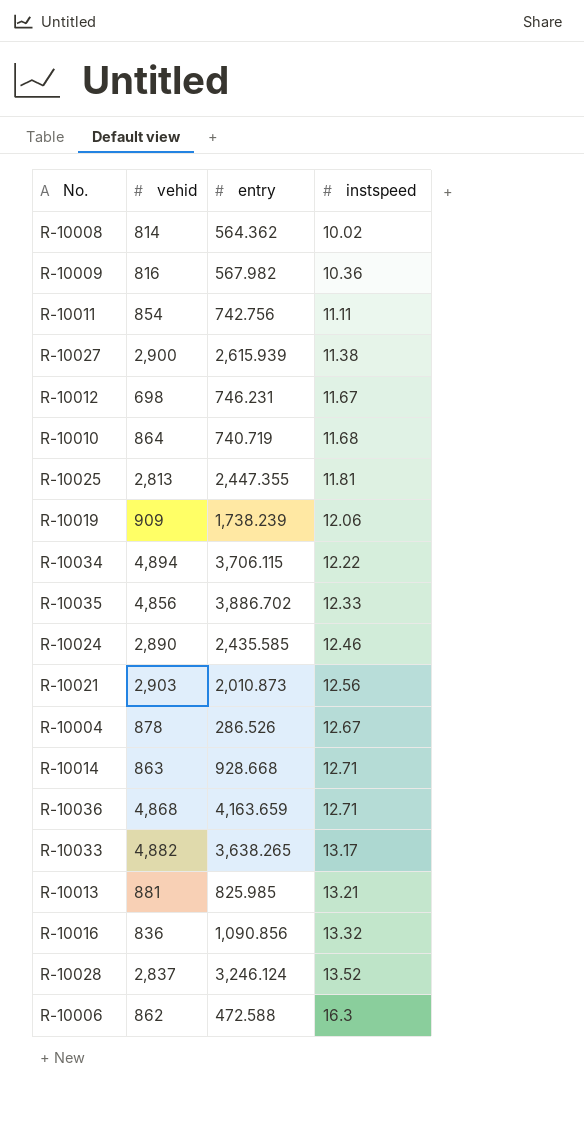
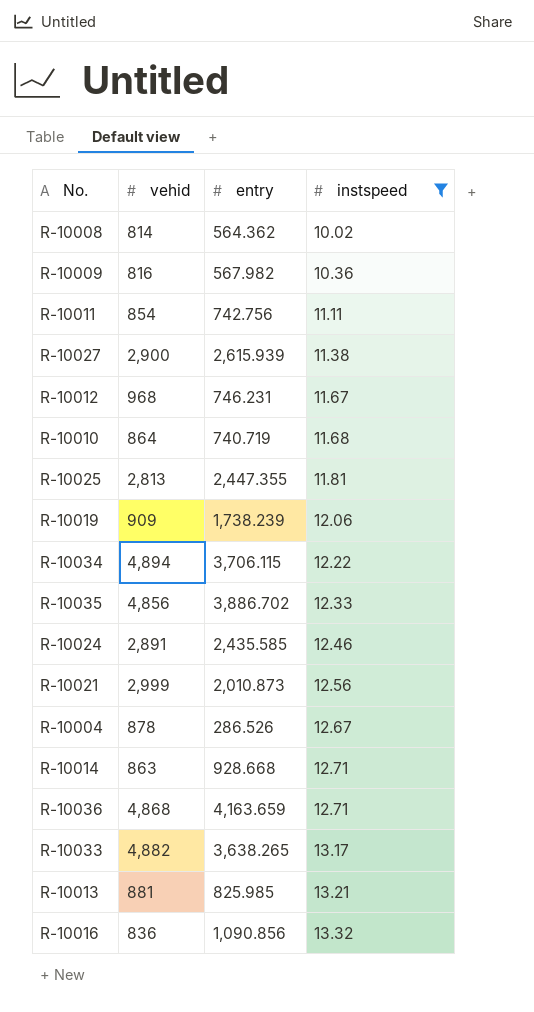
filter: none -> instspeed <= 13.32
R-10012 | vehid: 698 -> 968
R-10024 | vehid: 2,890 -> 2,891
R-10021 | vehid: 2,903 -> 2,999

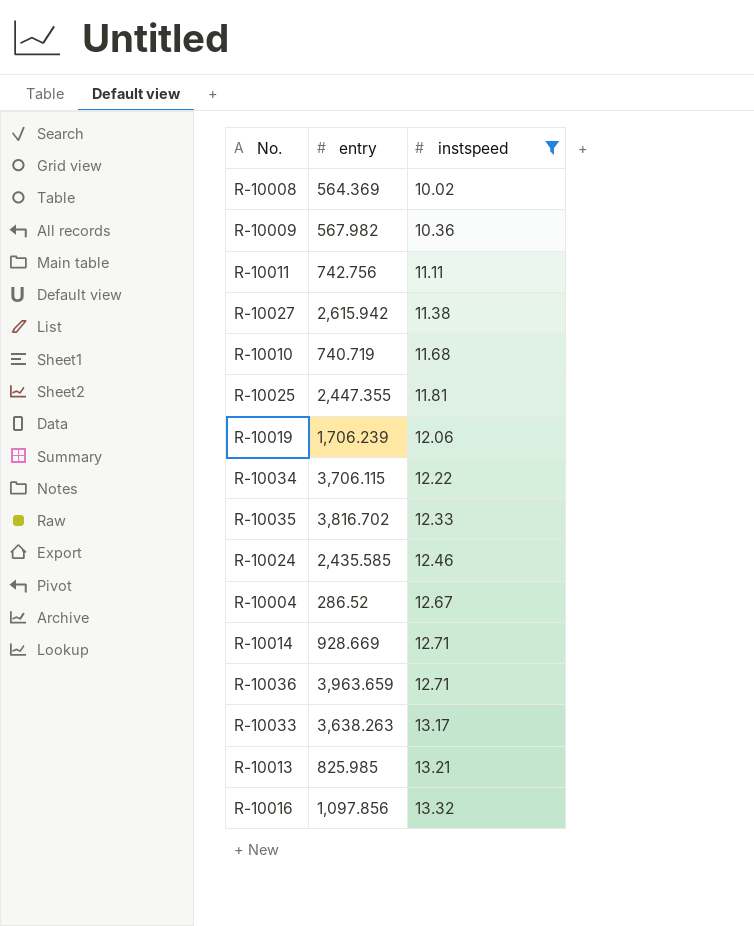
column vehid | position: 2 -> none
row R-10012: 968 | 746.231 | 11.67 -> none
row R-10021: 2,999 | 2,010.873 | 12.56 -> none
R-10008 | entry: 564.362 -> 564.369
R-10027 | entry: 2,615.939 -> 2,615.942
R-10019 | entry: 1,738.239 -> 1,706.239
R-10035 | entry: 3,886.702 -> 3,816.702
R-10004 | entry: 286.526 -> 286.52
R-10014 | entry: 928.668 -> 928.669
R-10036 | entry: 4,163.659 -> 3,963.659
R-10033 | entry: 3,638.265 -> 3,638.263
R-10016 | entry: 1,090.856 -> 1,097.856

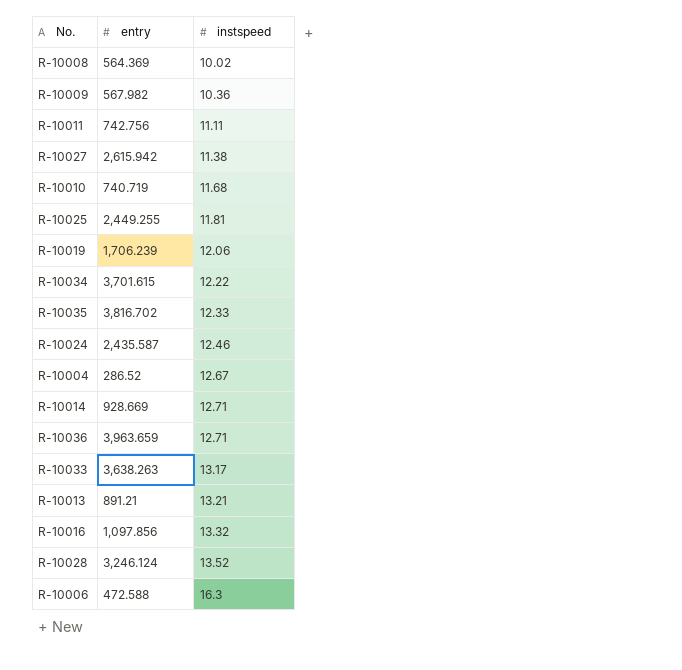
filter: instspeed <= 13.32 -> none
R-10025 | entry: 2,447.355 -> 2,449.255
R-10034 | entry: 3,706.115 -> 3,701.615
R-10024 | entry: 2,435.585 -> 2,435.587
R-10013 | entry: 825.985 -> 891.21

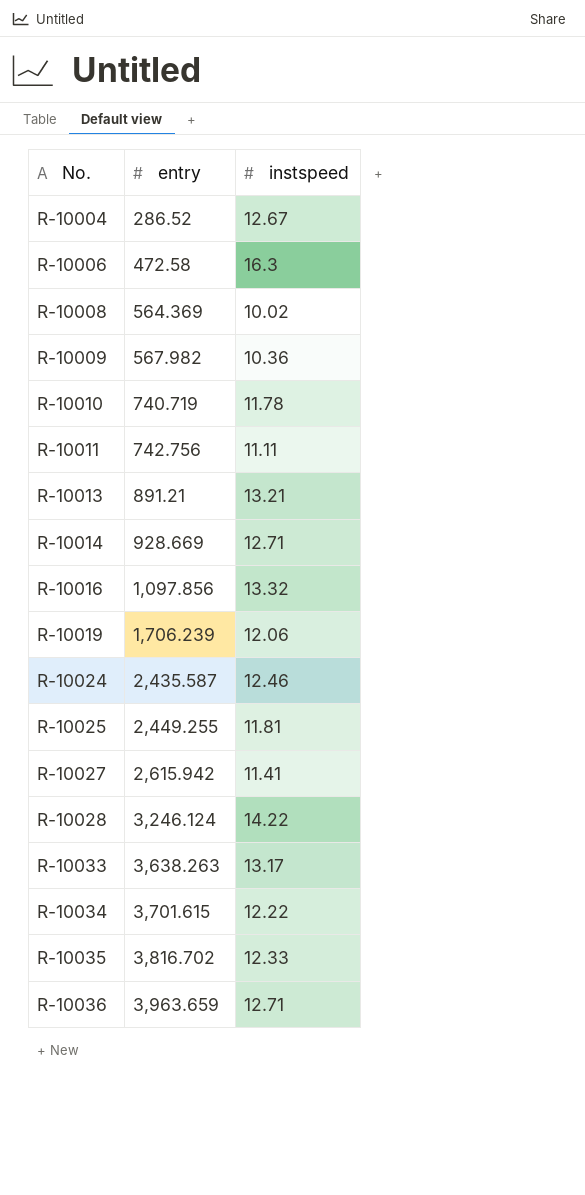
row order: instspeed ascending -> No. ascending
R-10006 | entry: 472.588 -> 472.58
R-10010 | instspeed: 11.68 -> 11.78
R-10027 | instspeed: 11.38 -> 11.41
R-10028 | instspeed: 13.52 -> 14.22

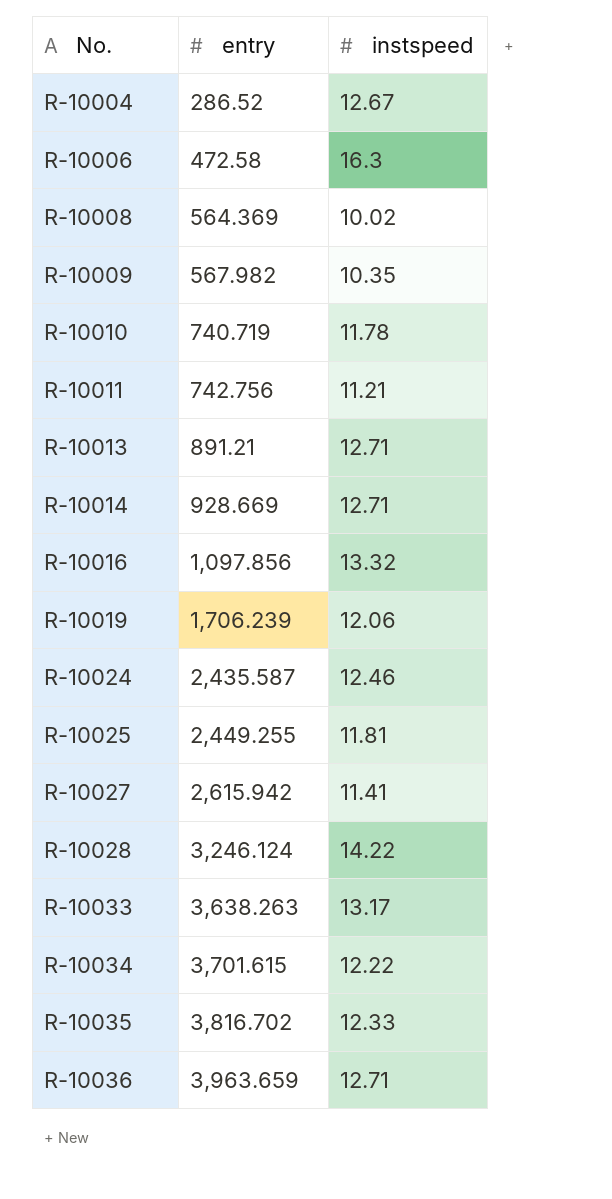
R-10009 | instspeed: 10.36 -> 10.35
R-10011 | instspeed: 11.11 -> 11.21
R-10013 | instspeed: 13.21 -> 12.71

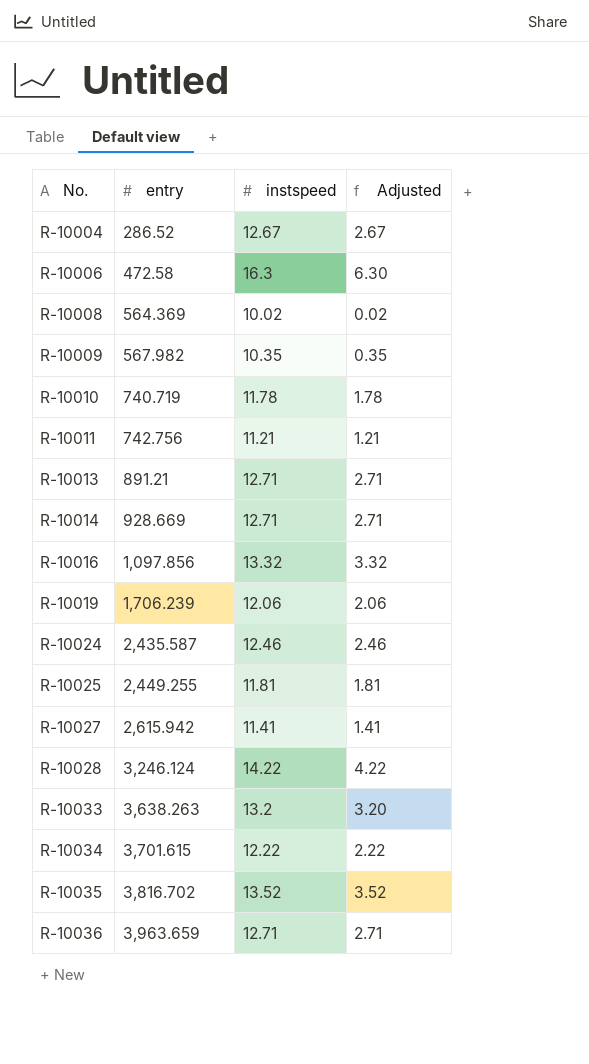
column Adjusted | formula: none -> [instspeed] - 10
R-10033 | instspeed: 13.17 -> 13.2
R-10035 | instspeed: 12.33 -> 13.52

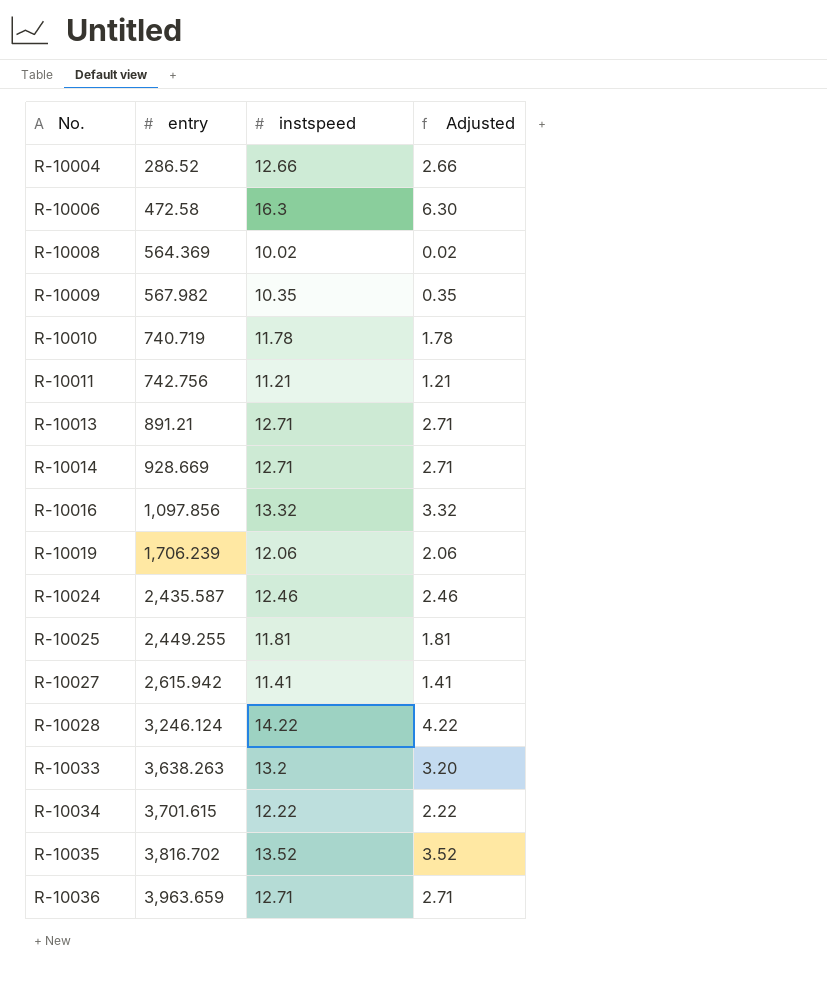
R-10004 | instspeed: 12.67 -> 12.66
R-10004 | Adjusted: 2.67 -> 2.66

